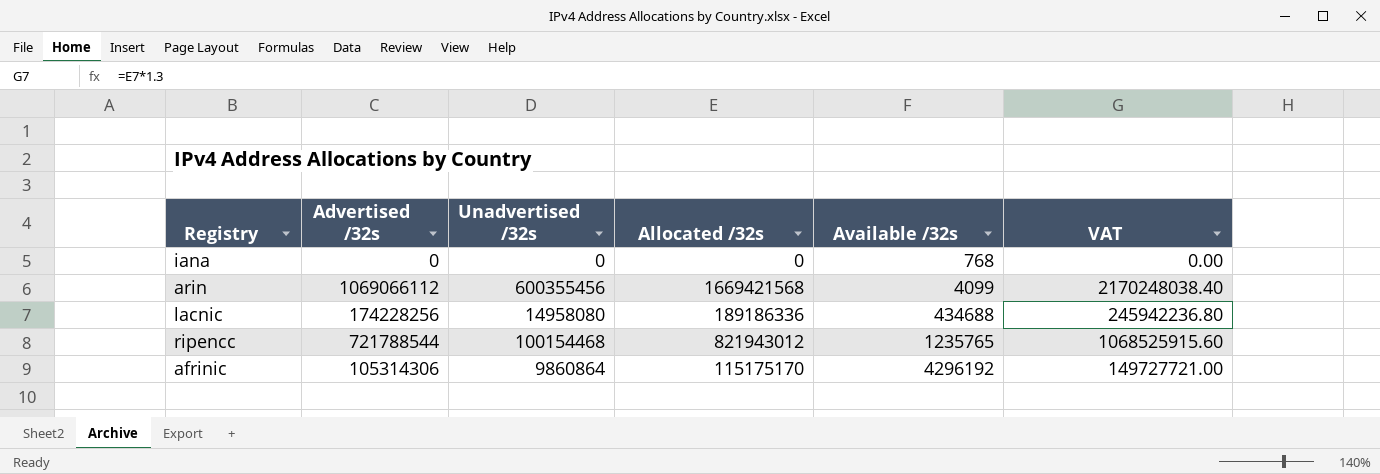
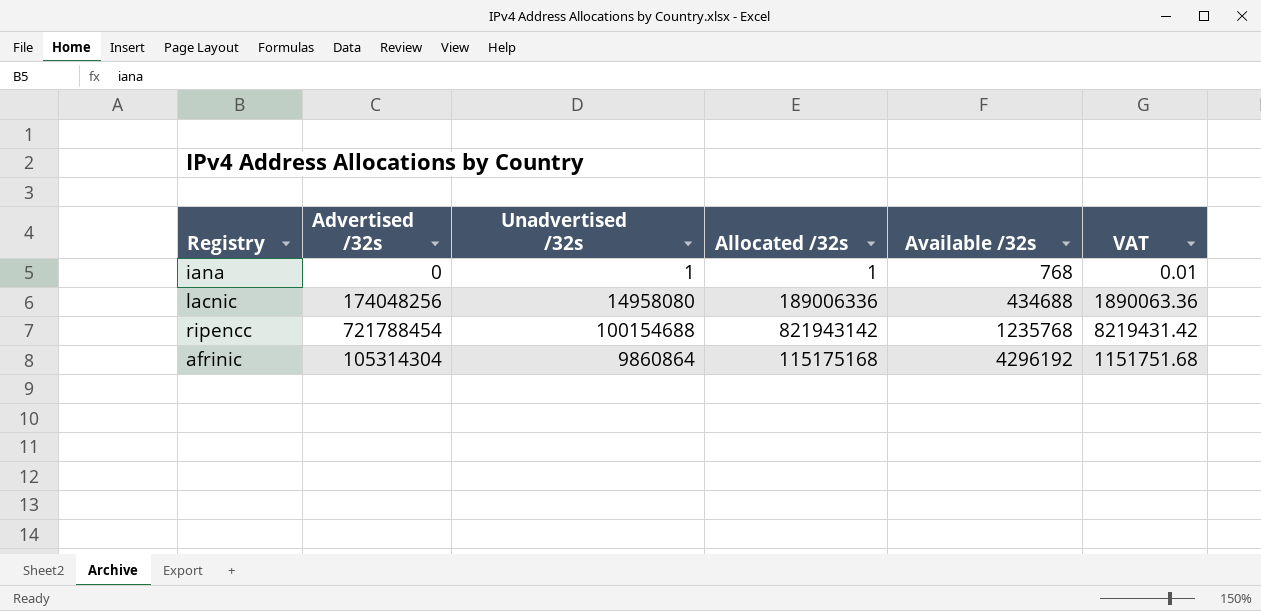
column VAT | formula: [Allocated /32s] * 1.3 -> [Allocated /32s] * 0.01
row arin: 1069066112 | 600355456 | 1669421568 | 4099 | 2170248038.40 -> none
iana | Unadvertised /32s: 0 -> 1
iana | Allocated /32s: 0 -> 1
lacnic | Advertised /32s: 174228256 -> 174048256
lacnic | Allocated /32s: 189186336 -> 189006336
ripencc | Advertised /32s: 721788544 -> 721788454
ripencc | Unadvertised /32s: 100154468 -> 100154688
ripencc | Allocated /32s: 821943012 -> 821943142
ripencc | Available /32s: 1235765 -> 1235768
afrinic | Advertised /32s: 105314306 -> 105314304
afrinic | Allocated /32s: 115175170 -> 115175168

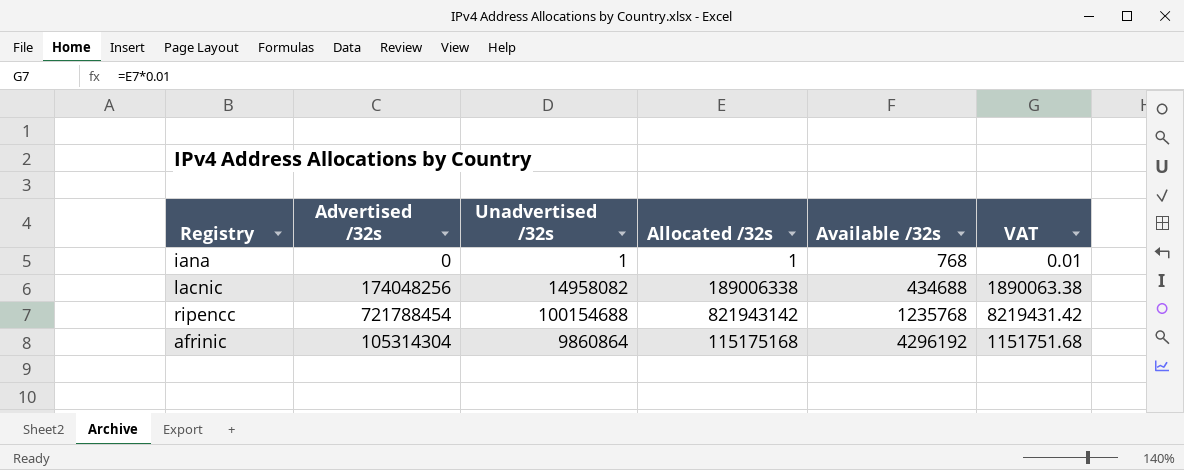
lacnic | Unadvertised /32s: 14958080 -> 14958082
lacnic | Allocated /32s: 189006336 -> 189006338
lacnic | VAT: 1890063.36 -> 1890063.38

